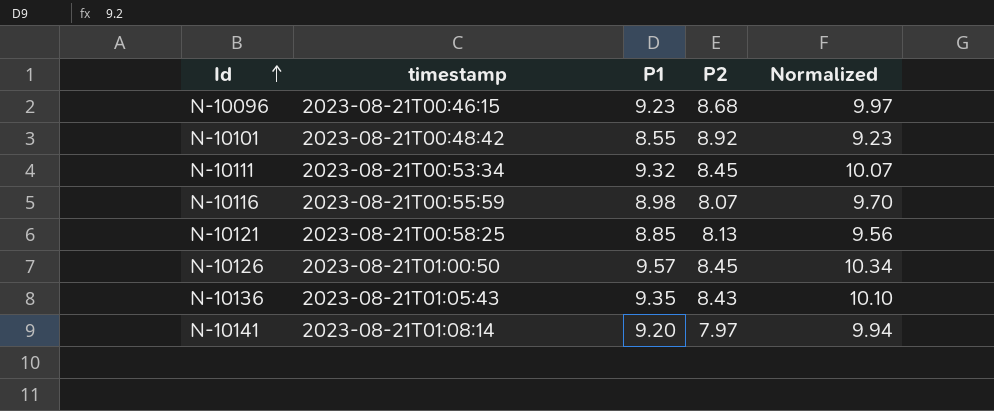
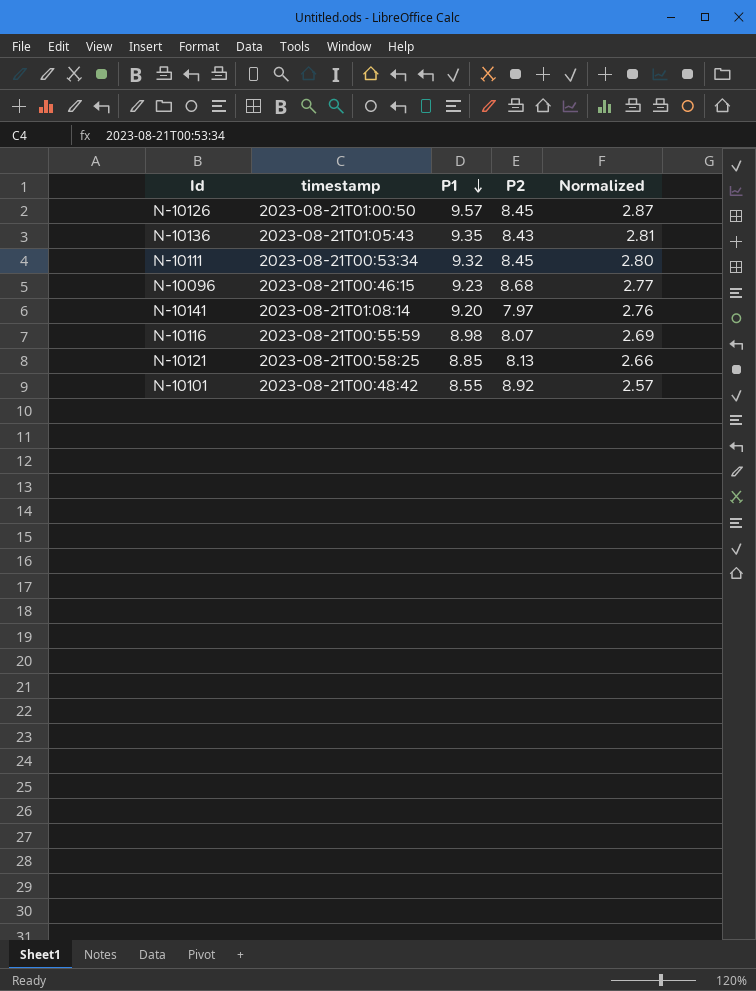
row order: Id ascending -> P1 descending
column Normalized | formula: [P1] * 1.08 -> [P1] * 0.3

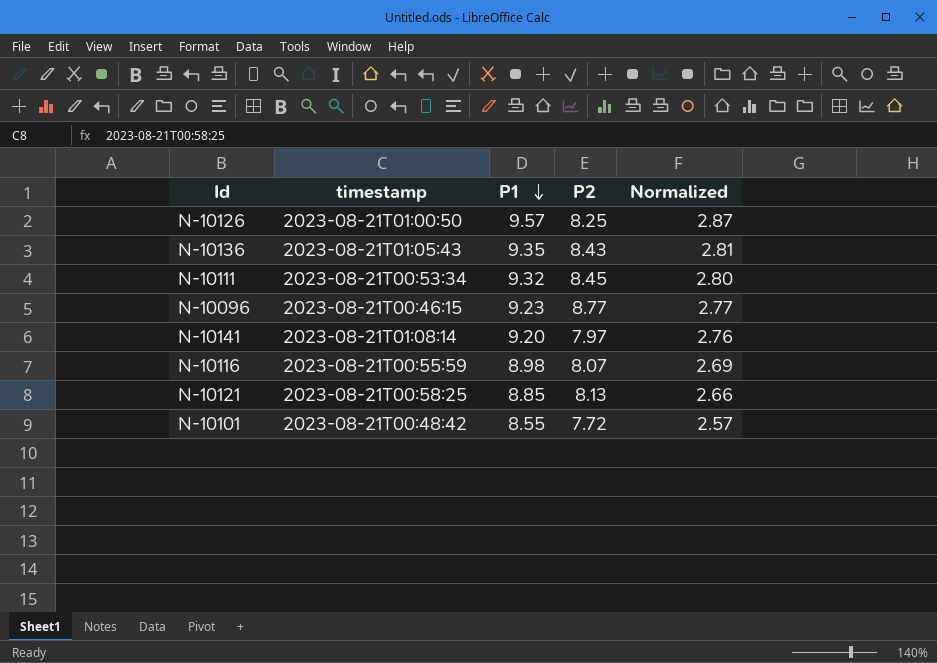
N-10126 | P2: 8.45 -> 8.25
N-10096 | P2: 8.68 -> 8.77
N-10101 | P2: 8.92 -> 7.72

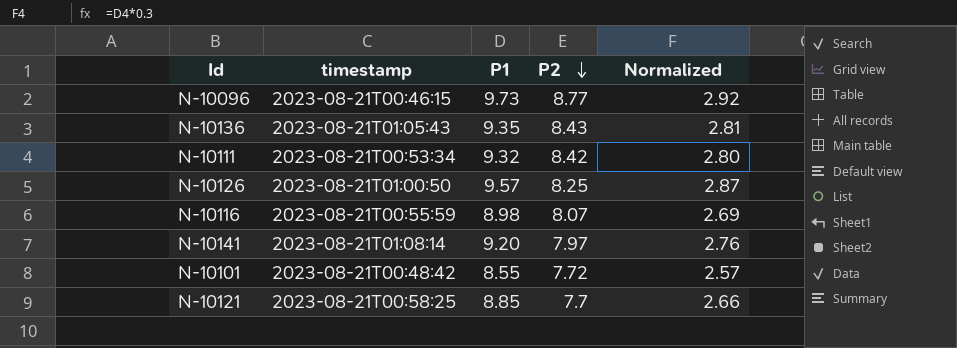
row order: P1 descending -> P2 descending
N-10096 | P1: 9.23 -> 9.73
N-10096 | Normalized: 2.77 -> 2.92
N-10111 | P2: 8.45 -> 8.42
N-10121 | P2: 8.13 -> 7.7

